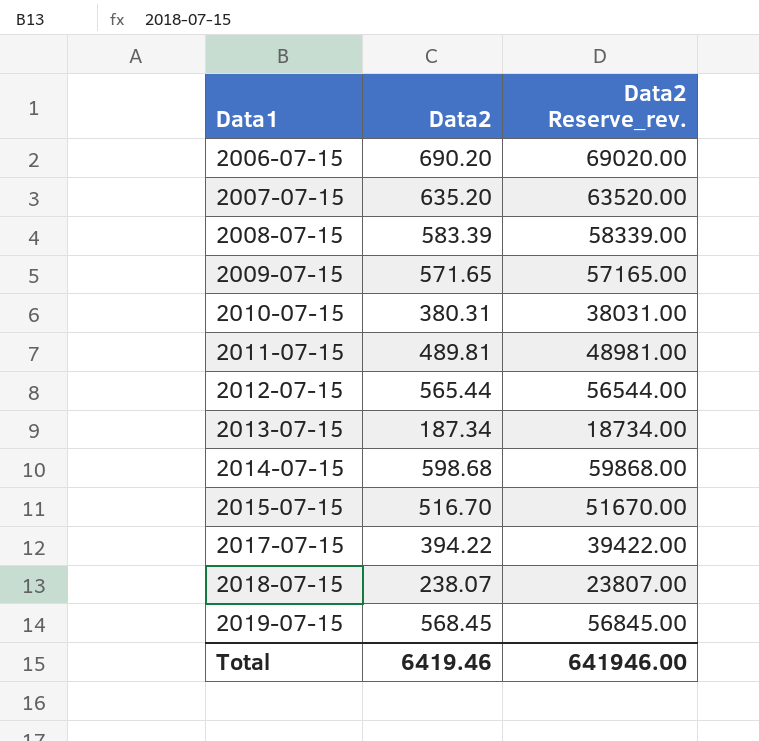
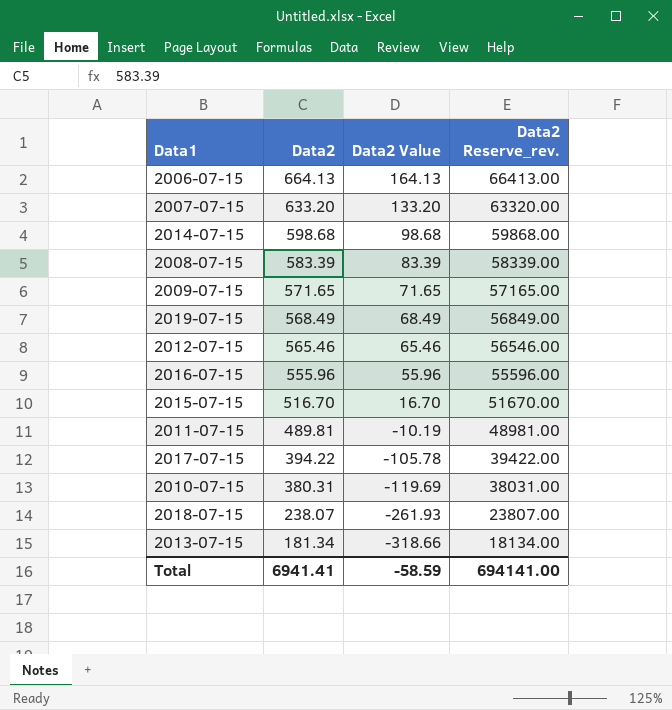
row order: Data1 ascending -> Data2 descending
column Data2 Value | formula: none -> [Data2] - 500
2006-07-15 | Data2: 690.20 -> 664.13
2006-07-15 | Data2 Reserve_rev.: 69020.00 -> 66413.00
2007-07-15 | Data2: 635.20 -> 633.20
2007-07-15 | Data2 Reserve_rev.: 63520.00 -> 63320.00
2019-07-15 | Data2: 568.45 -> 568.49
2019-07-15 | Data2 Reserve_rev.: 56845.00 -> 56849.00
2012-07-15 | Data2: 565.44 -> 565.46
2012-07-15 | Data2 Reserve_rev.: 56544.00 -> 56546.00
row 2016-07-15: none -> 555.96 | 55.96 | 55596.00
2013-07-15 | Data2: 187.34 -> 181.34
2013-07-15 | Data2 Reserve_rev.: 18734.00 -> 18134.00
Total | Data2: 6419.46 -> 6941.41
Total | Data2 Reserve_rev.: 641946.00 -> 694141.00

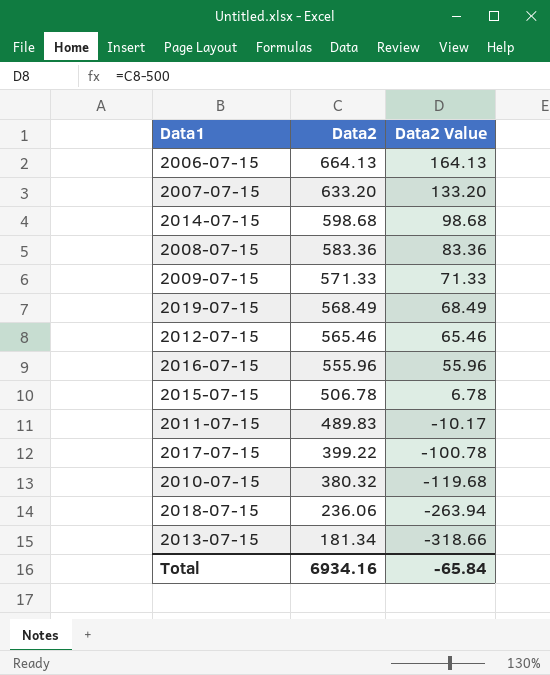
column Data2 Reserve_rev. | formula: [Data2] * 100 -> none
2008-07-15 | Data2: 583.39 -> 583.36
2008-07-15 | Data2 Value: 83.39 -> 83.36
2009-07-15 | Data2: 571.65 -> 571.33
2009-07-15 | Data2 Value: 71.65 -> 71.33
2015-07-15 | Data2: 516.70 -> 506.78
2015-07-15 | Data2 Value: 16.70 -> 6.78
2011-07-15 | Data2: 489.81 -> 489.83
2011-07-15 | Data2 Value: -10.19 -> -10.17
2017-07-15 | Data2: 394.22 -> 399.22
2017-07-15 | Data2 Value: -105.78 -> -100.78
2010-07-15 | Data2: 380.31 -> 380.32
2010-07-15 | Data2 Value: -119.69 -> -119.68
2018-07-15 | Data2: 238.07 -> 236.06
2018-07-15 | Data2 Value: -261.93 -> -263.94
Total | Data2: 6941.41 -> 6934.16
Total | Data2 Value: -58.59 -> -65.84

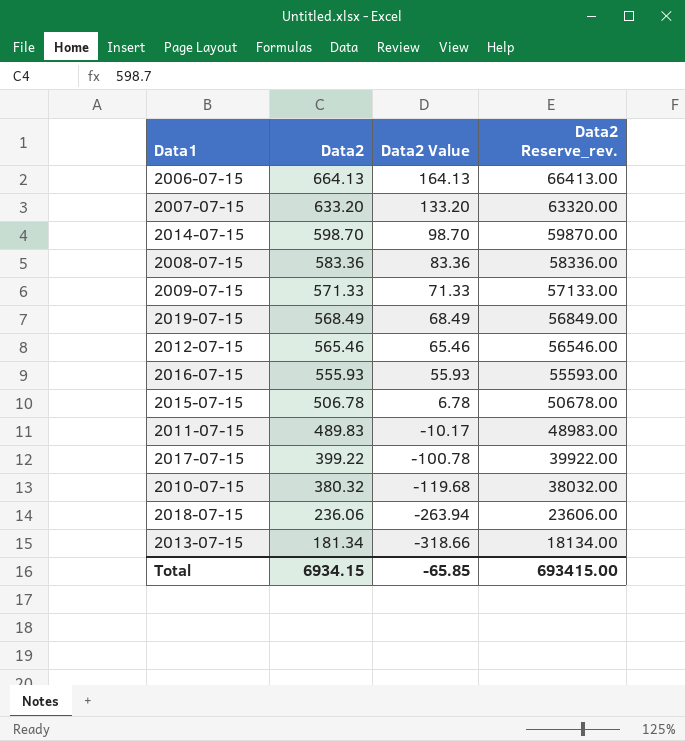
column Data2 Reserve_rev. | formula: none -> [Data2] * 100
2014-07-15 | Data2: 598.68 -> 598.70
2014-07-15 | Data2 Value: 98.68 -> 98.70
2016-07-15 | Data2: 555.96 -> 555.93
2016-07-15 | Data2 Value: 55.96 -> 55.93
Total | Data2: 6934.16 -> 6934.15
Total | Data2 Value: -65.84 -> -65.85

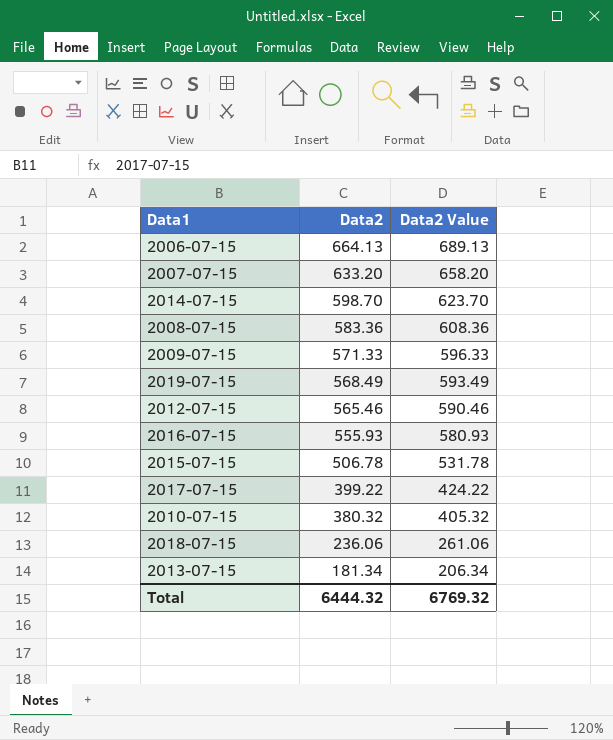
column Data2 Reserve_rev. | formula: [Data2] * 100 -> none
column Data2 Value | formula: [Data2] - 500 -> [Data2] + 25
row 2011-07-15: 489.83 | -10.17 | 48983.00 -> none
Total | Data2: 6934.15 -> 6444.32
Total | Data2 Value: -65.85 -> 6769.32

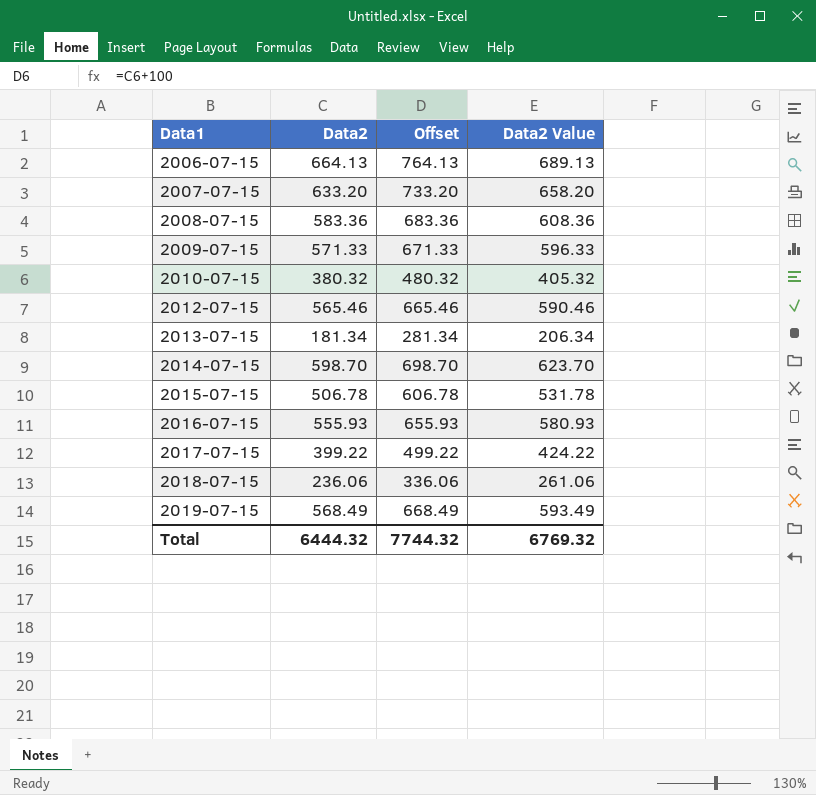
row order: Data2 descending -> Data1 ascending
column Offset | formula: none -> [Data2] + 100

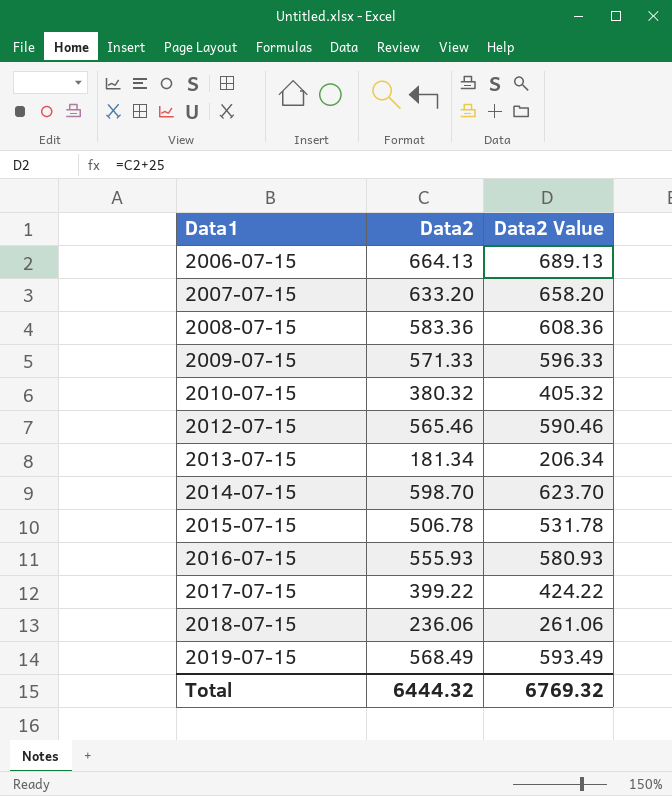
column Offset | formula: [Data2] + 100 -> none

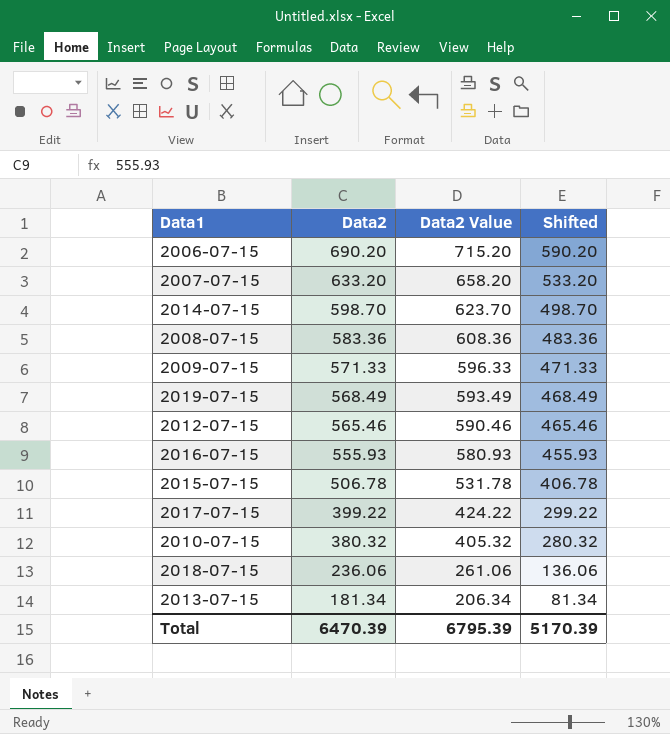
row order: Data1 ascending -> Data2 descending
column Shifted | formula: none -> [Data2] - 100
2006-07-15 | Data2: 664.13 -> 690.20
2006-07-15 | Data2 Value: 689.13 -> 715.20
Total | Data2: 6444.32 -> 6470.39
Total | Data2 Value: 6769.32 -> 6795.39

